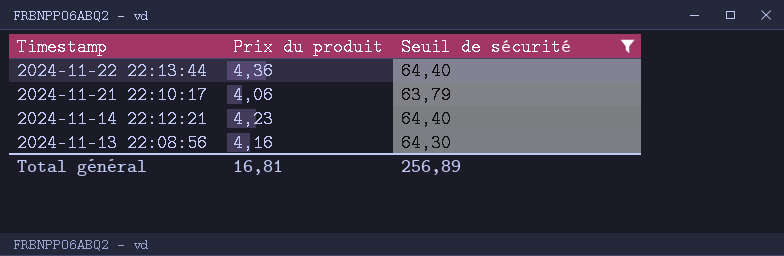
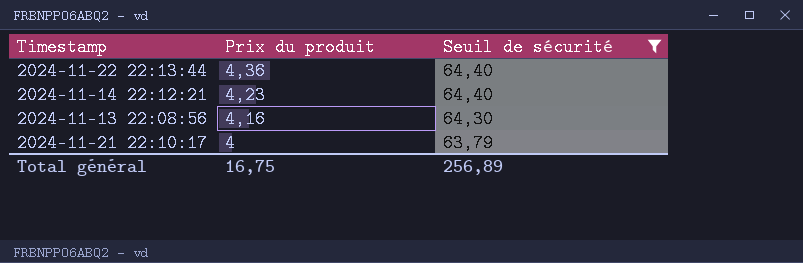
row order: Timestamp descending -> Prix du produit descending
2024-11-21 22:10:17 | Prix du produit: 4,06 -> 4
Total général | Prix du produit: 16,81 -> 16,75

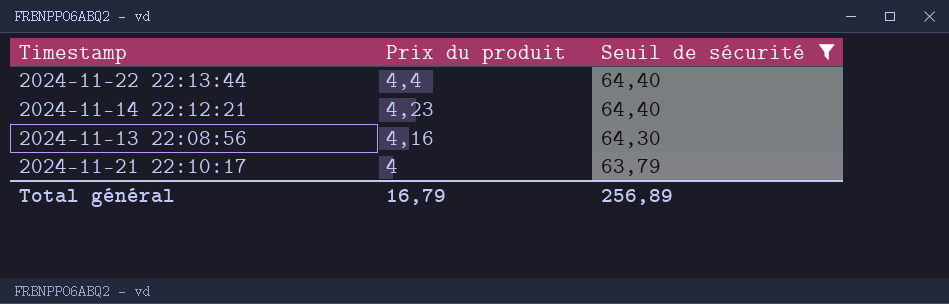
2024-11-22 22:13:44 | Prix du produit: 4,36 -> 4,4
Total général | Prix du produit: 16,75 -> 16,79

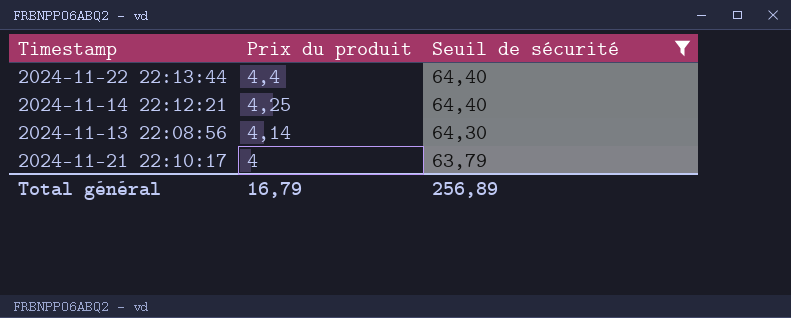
2024-11-14 22:12:21 | Prix du produit: 4,23 -> 4,25
2024-11-13 22:08:56 | Prix du produit: 4,16 -> 4,14

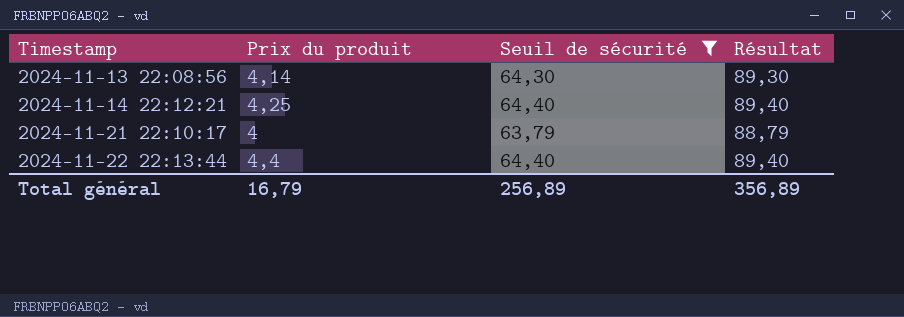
row order: Prix du produit descending -> Timestamp ascending
column Résultat | formula: none -> [Seuil de sécurité] + 25

